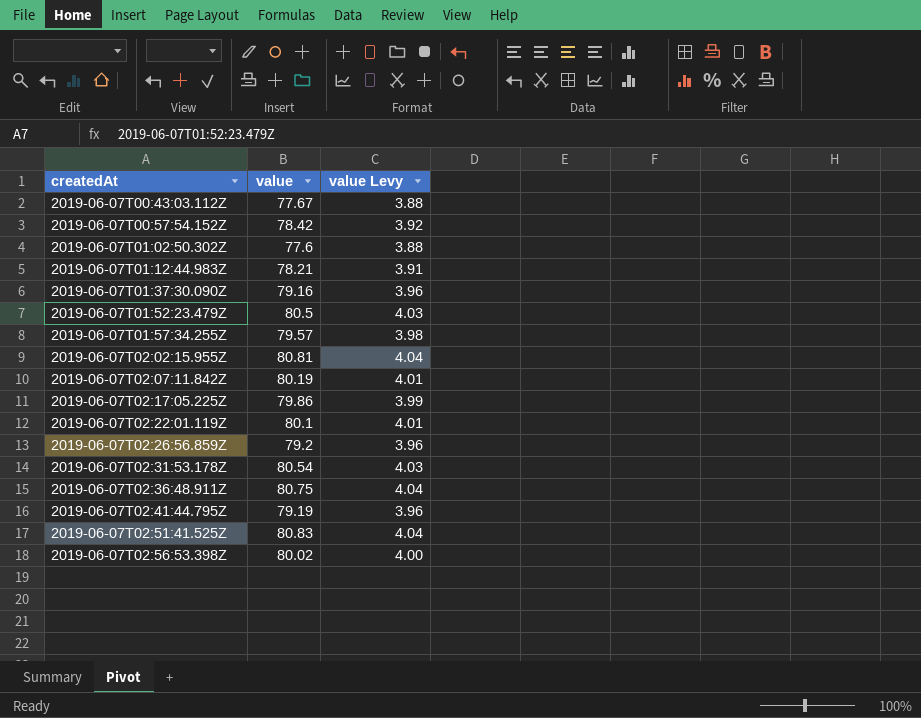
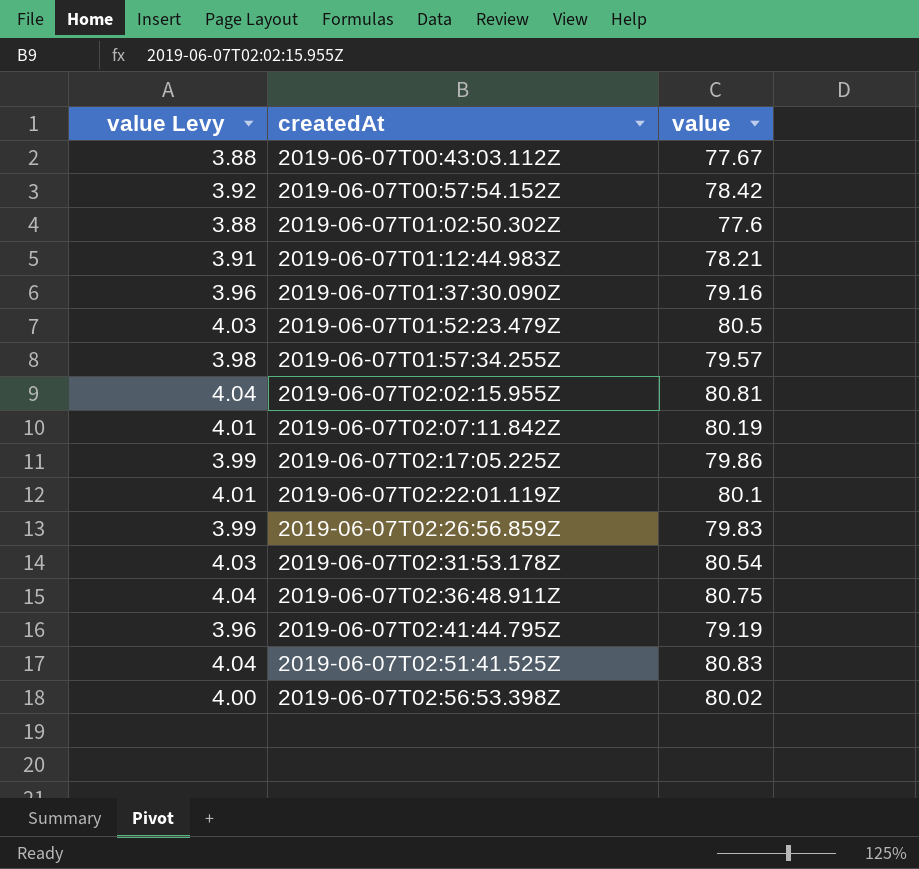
column value Levy | position: 3 -> 1
2019-06-07T02:26:56.859Z | value Levy: 3.96 -> 3.99
2019-06-07T02:26:56.859Z | value: 79.2 -> 79.83

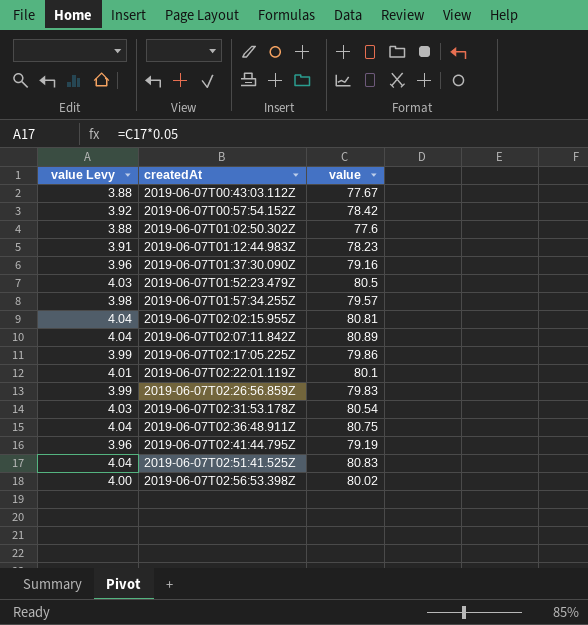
2019-06-07T01:12:44.983Z | value: 78.21 -> 78.23
2019-06-07T02:07:11.842Z | value Levy: 4.01 -> 4.04
2019-06-07T02:07:11.842Z | value: 80.19 -> 80.89

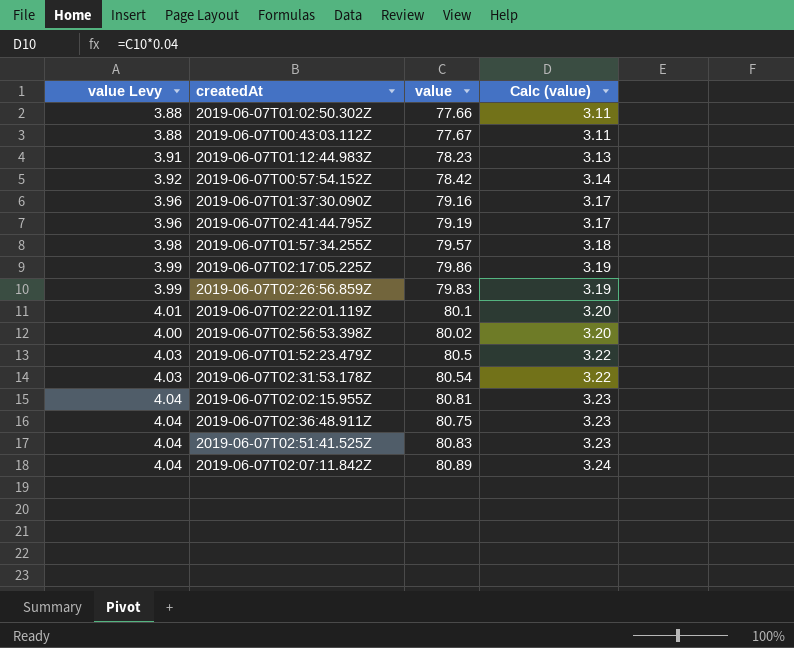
row order: createdAt ascending -> Calc (value) ascending
column Calc (value) | formula: none -> [value] * 0.04
2019-06-07T01:02:50.302Z | value: 77.6 -> 77.66

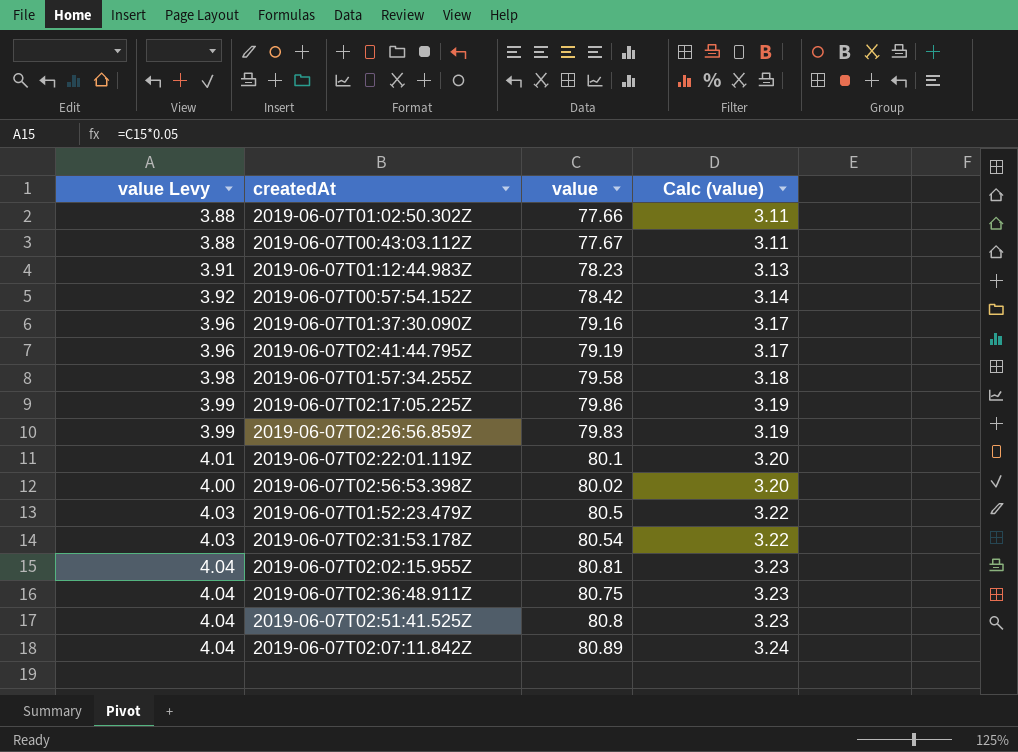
2019-06-07T01:57:34.255Z | value: 79.57 -> 79.58
2019-06-07T02:51:41.525Z | value: 80.83 -> 80.8

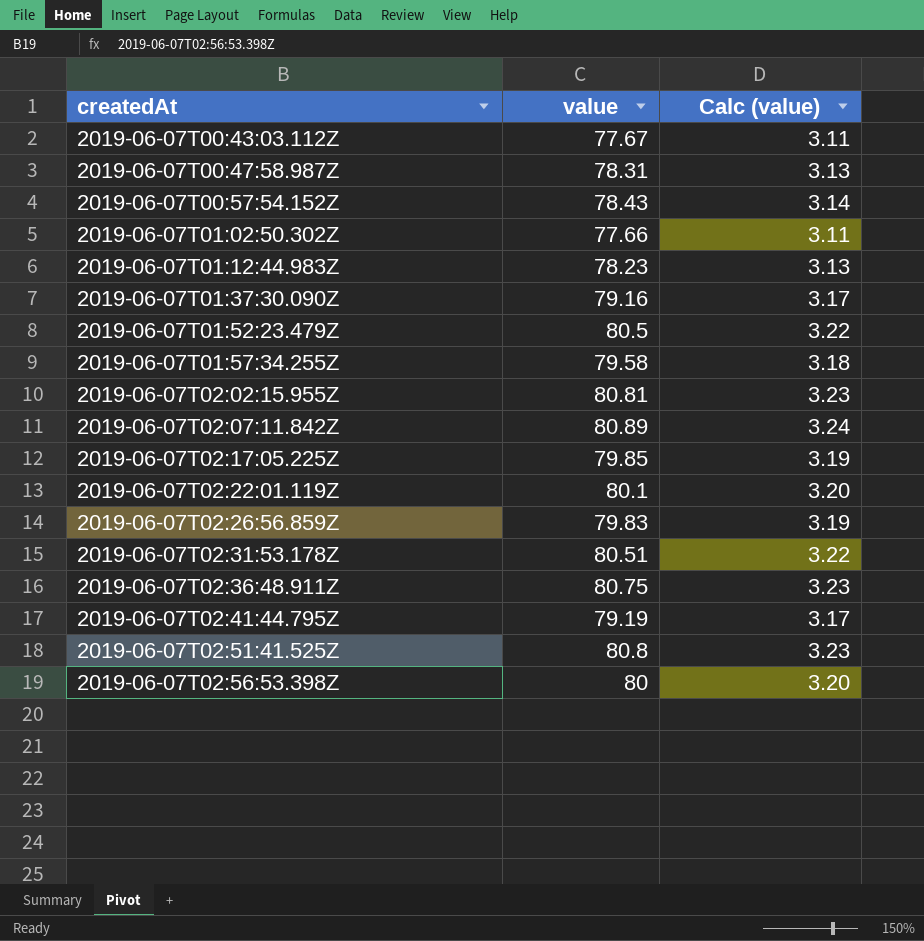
row order: Calc (value) ascending -> createdAt ascending
column value Levy | formula: [value] * 0.05 -> none
row 2019-06-07T00:47:58.987Z: none -> 78.31 | 3.13
2019-06-07T00:57:54.152Z | value: 78.42 -> 78.43
2019-06-07T02:17:05.225Z | value: 79.86 -> 79.85
2019-06-07T02:31:53.178Z | value: 80.54 -> 80.51
2019-06-07T02:56:53.398Z | value: 80.02 -> 80

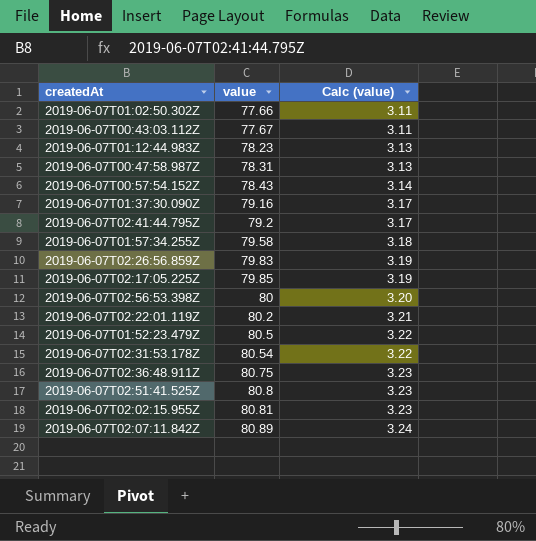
row order: createdAt ascending -> value ascending
2019-06-07T02:41:44.795Z | value: 79.19 -> 79.2
2019-06-07T02:22:01.119Z | value: 80.1 -> 80.2
2019-06-07T02:22:01.119Z | Calc (value): 3.20 -> 3.21
2019-06-07T02:31:53.178Z | value: 80.51 -> 80.54

